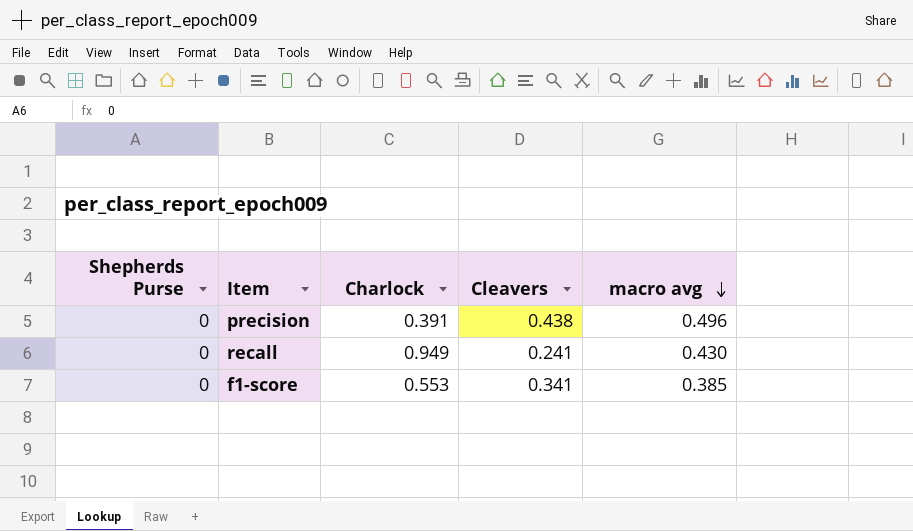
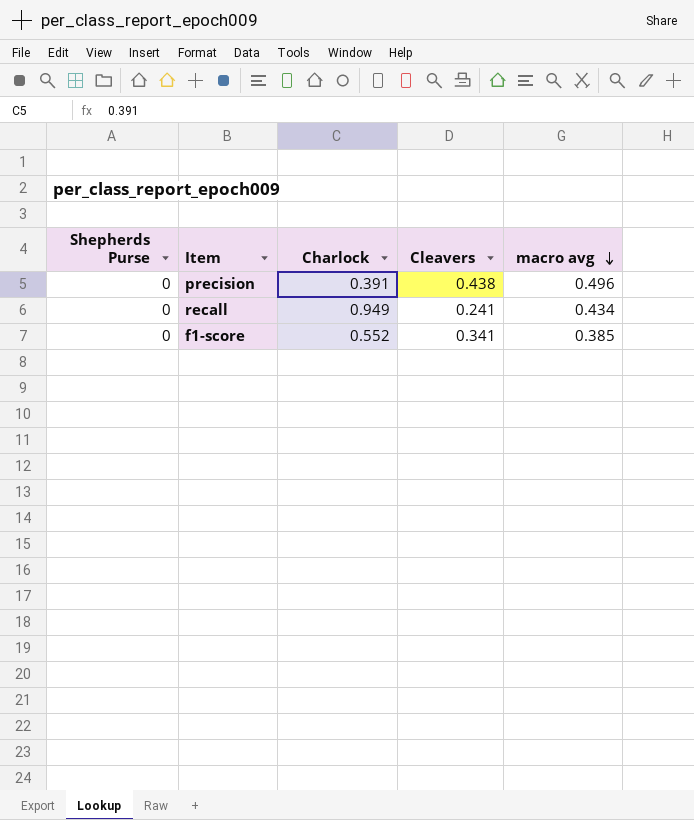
recall | macro avg: 0.430 -> 0.434
f1-score | Charlock: 0.553 -> 0.552

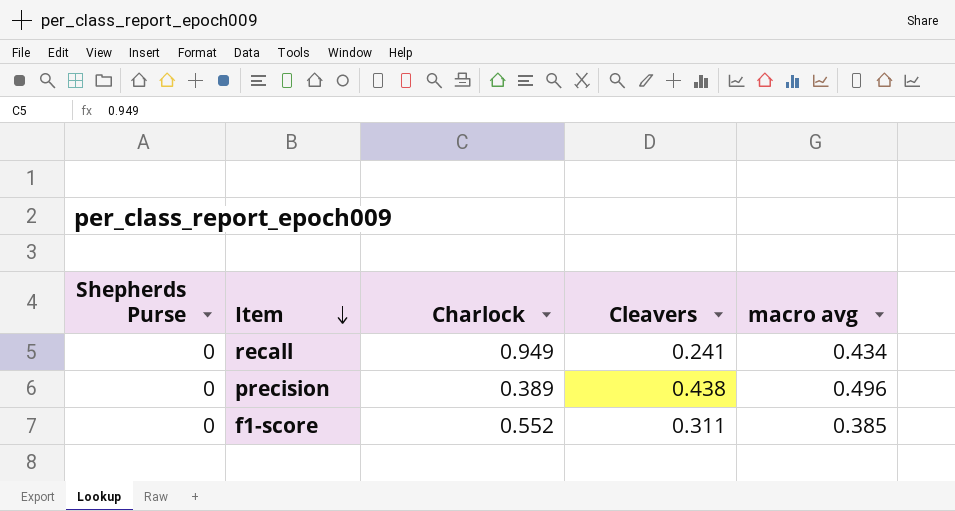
row order: macro avg descending -> Item descending
precision | Charlock: 0.391 -> 0.389
f1-score | Cleavers: 0.341 -> 0.311

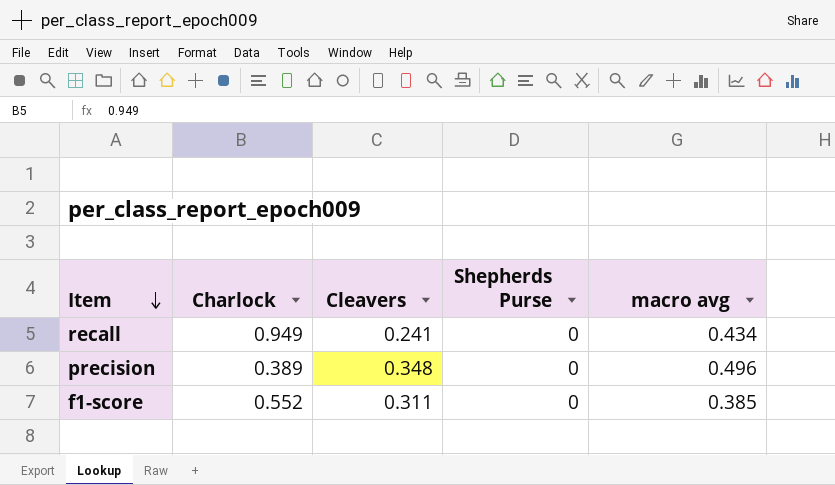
column Shepherds Purse | position: 1 -> 4
precision | Cleavers: 0.438 -> 0.348

